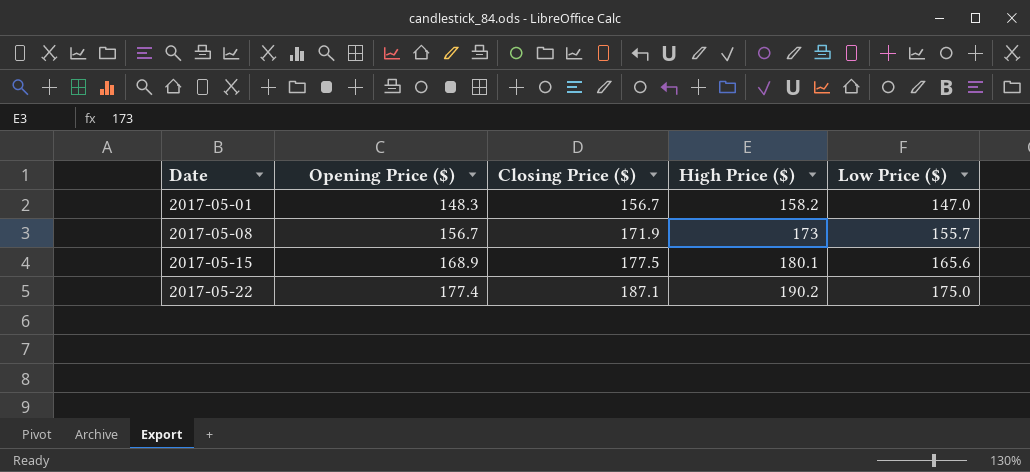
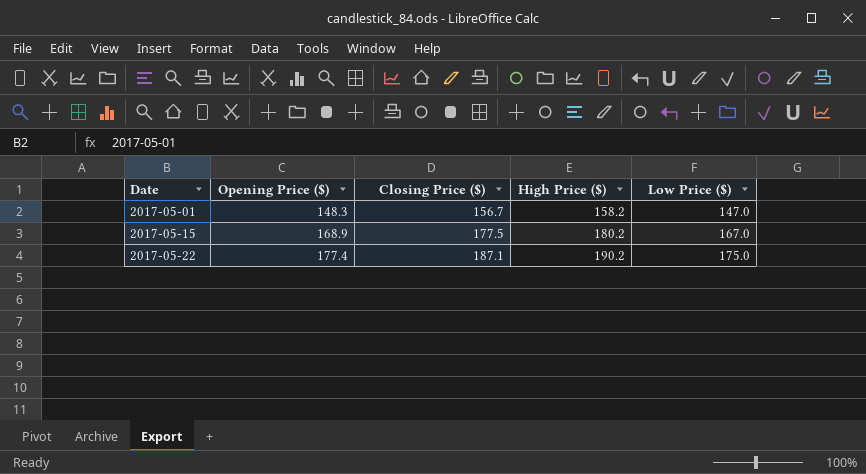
row 2017-05-08: 156.7 | 171.9 | 173 | 155.7 -> none
2017-05-15 | High Price ($): 180.1 -> 180.2
2017-05-15 | Low Price ($): 165.6 -> 167.0

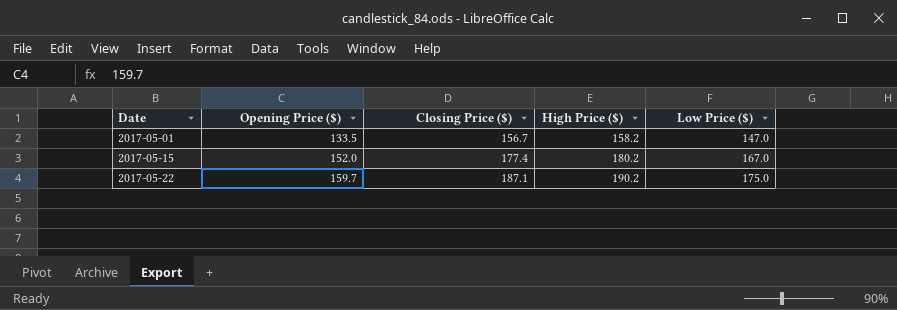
2017-05-01 | Opening Price ($): 148.3 -> 133.5
2017-05-15 | Opening Price ($): 168.9 -> 152.0
2017-05-15 | Closing Price ($): 177.5 -> 177.4
2017-05-22 | Opening Price ($): 177.4 -> 159.7

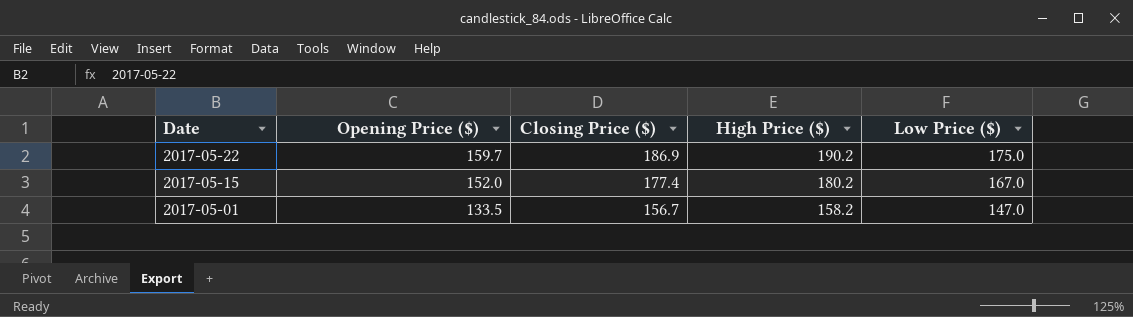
row order: Date ascending -> Date descending
2017-05-22 | Closing Price ($): 187.1 -> 186.9

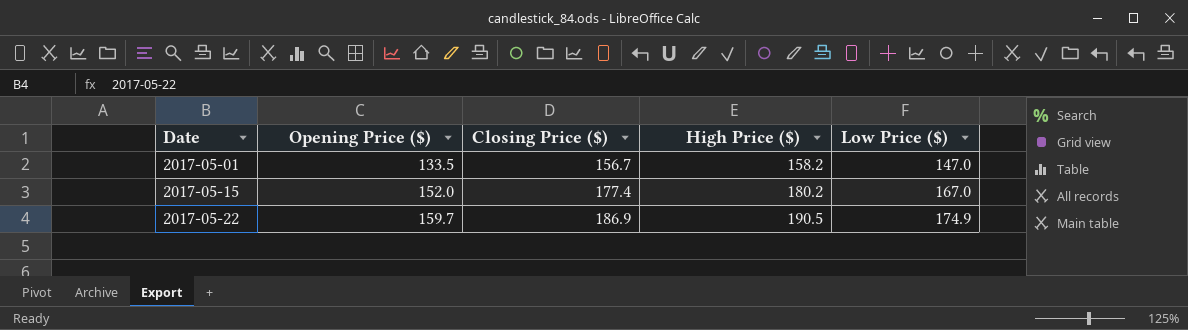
row order: Date descending -> Date ascending
2017-05-22 | High Price ($): 190.2 -> 190.5
2017-05-22 | Low Price ($): 175.0 -> 174.9

